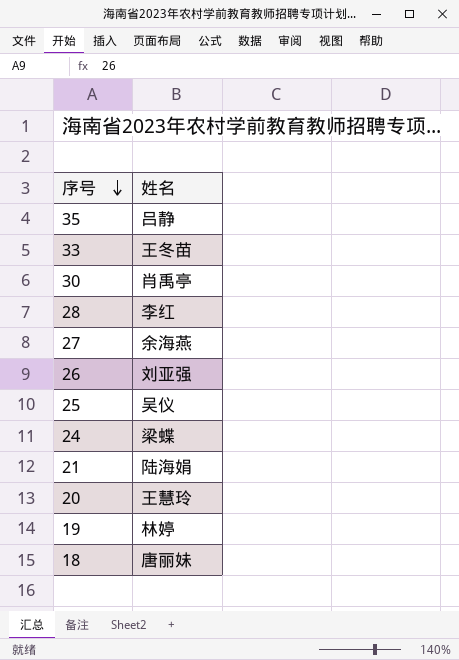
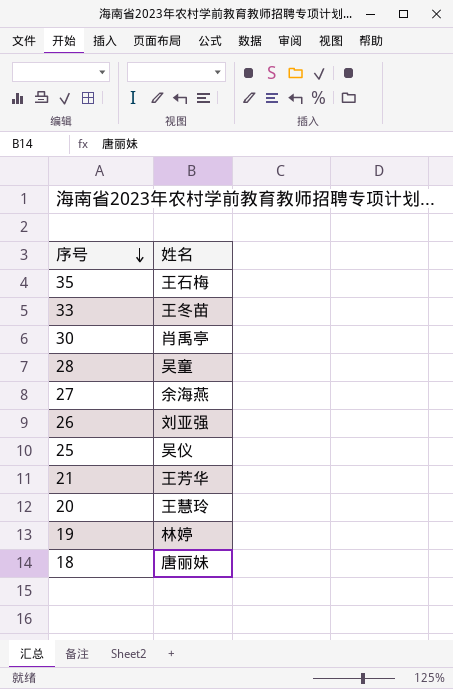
row 24: 梁蝶 -> none
35 | 姓名: 吕静 -> 王石梅
28 | 姓名: 李红 -> 吴童
21 | 姓名: 陆海娟 -> 王芳华

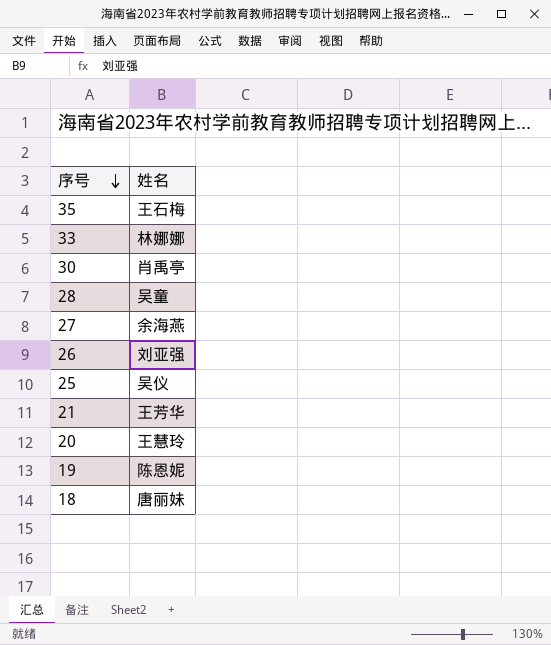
33 | 姓名: 王冬苗 -> 林娜娜
19 | 姓名: 林婷 -> 陈恩妮

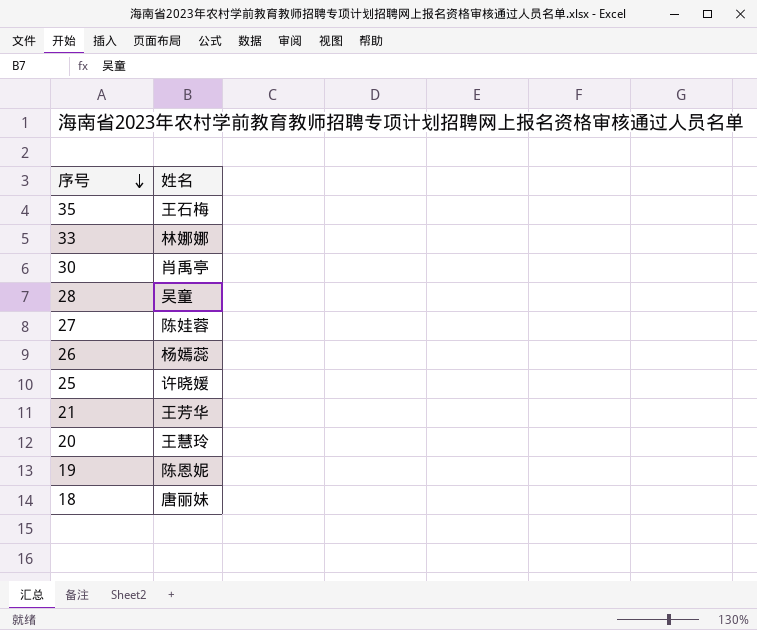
27 | 姓名: 余海燕 -> 陈娃蓉
26 | 姓名: 刘亚强 -> 杨嫣蕊
25 | 姓名: 吴仪 -> 许晓媛

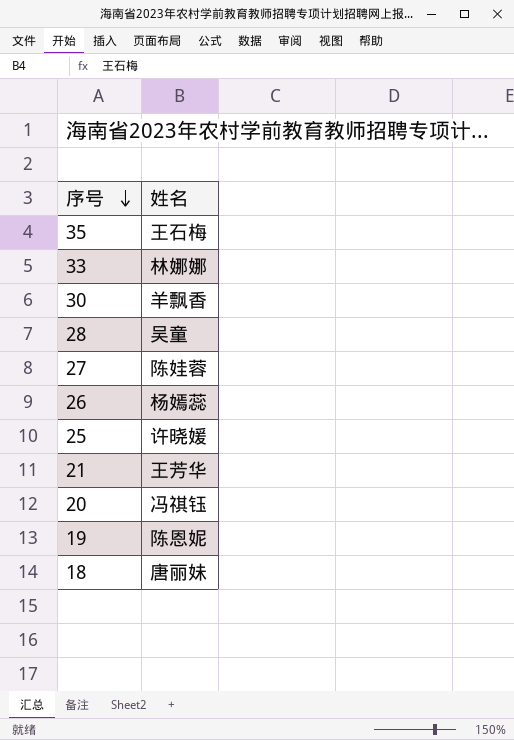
30 | 姓名: 肖禹亭 -> 羊飘香
20 | 姓名: 王慧玲 -> 冯祺钰

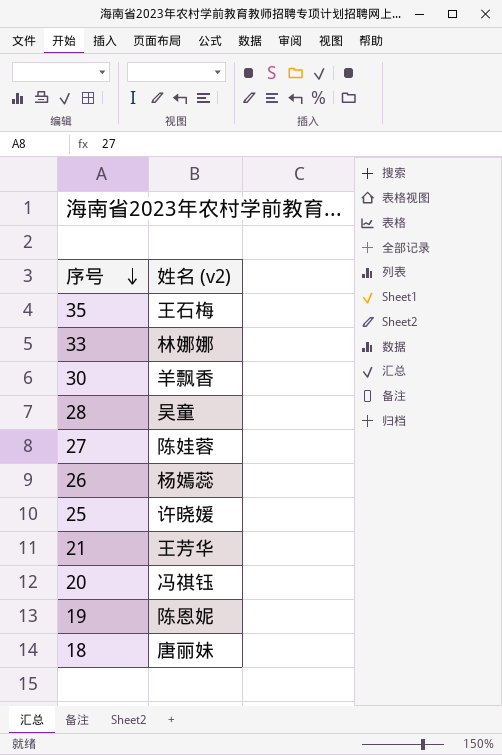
column name: 姓名 -> 姓名 (v2)

